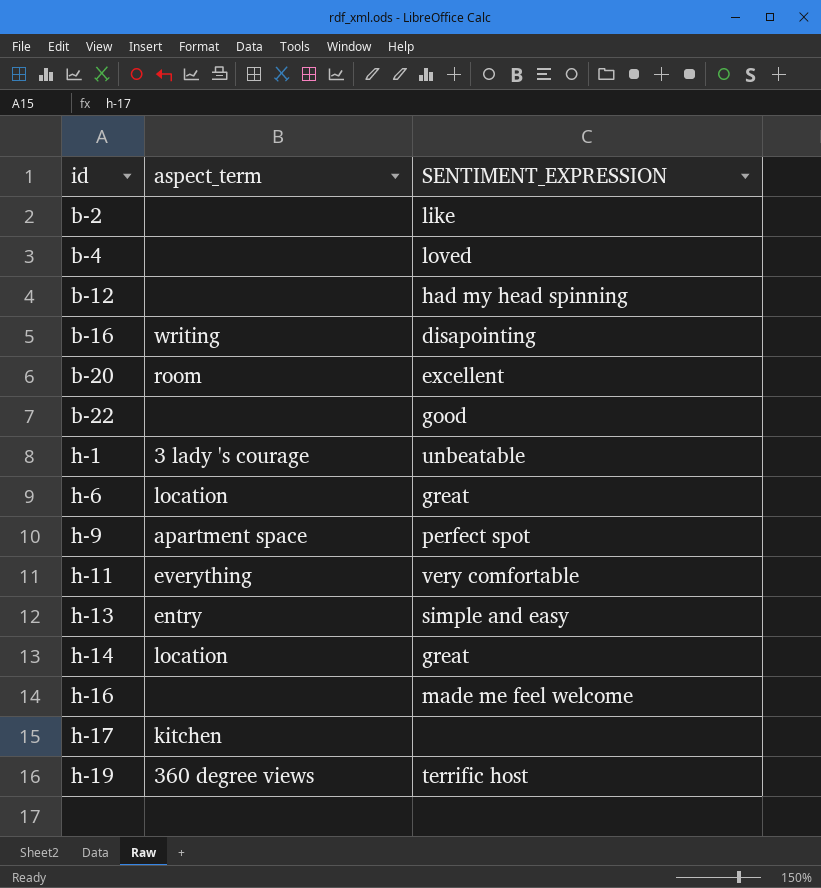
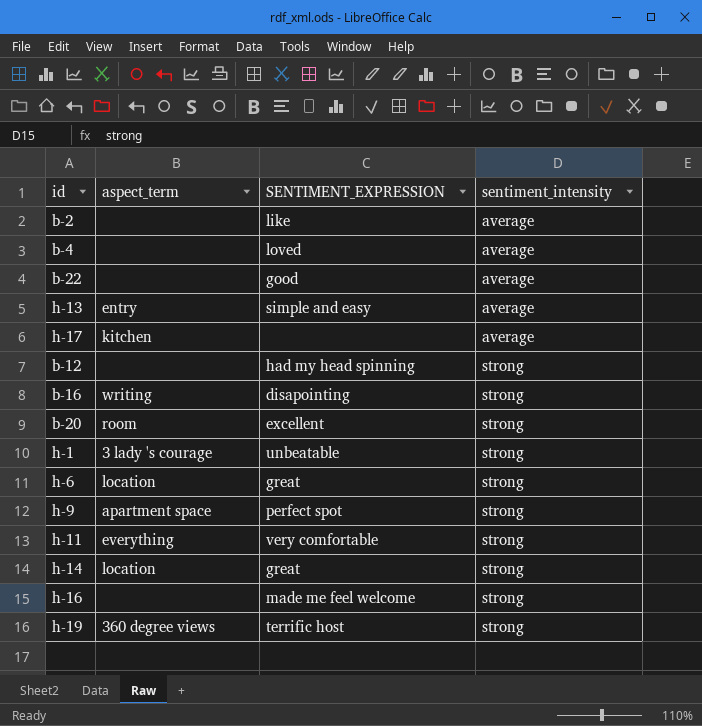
row order: id ascending -> sentiment_intensity ascending
column sentiment_intensity | position: none -> 4

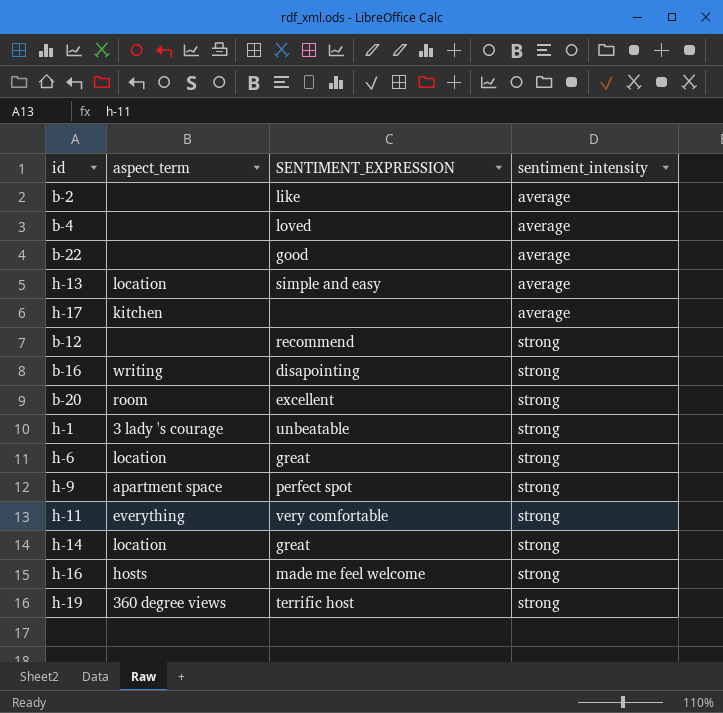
h-13 | aspect_term: entry -> location
b-12 | SENTIMENT_EXPRESSION: had my head spinning -> recommend
h-16 | aspect_term: none -> hosts

